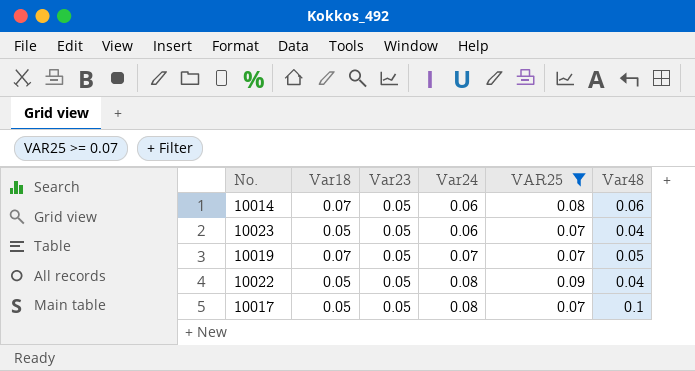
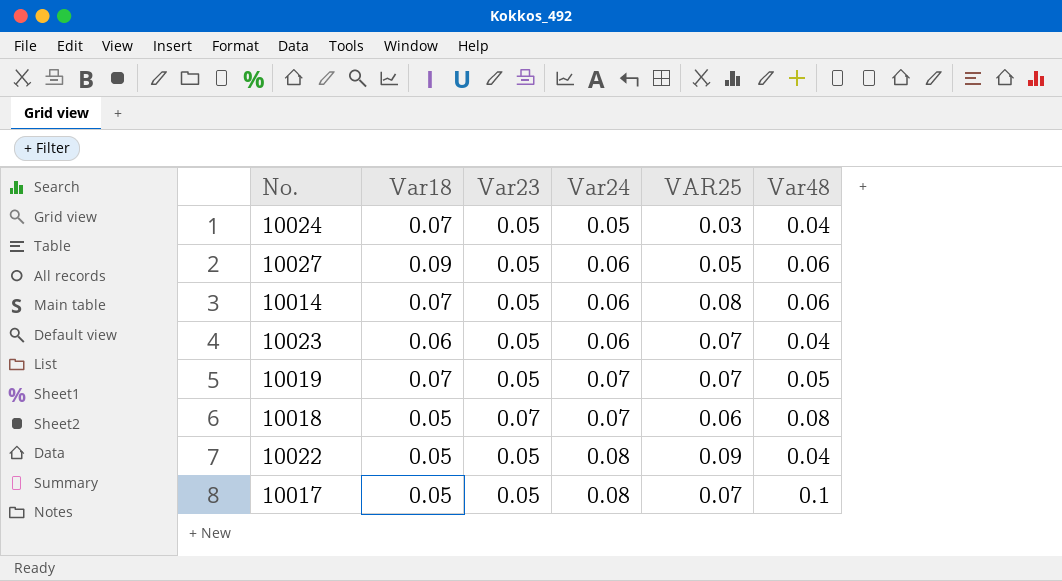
filter: VAR25 >= 0.07 -> none
10023 | Var18: 0.05 -> 0.06

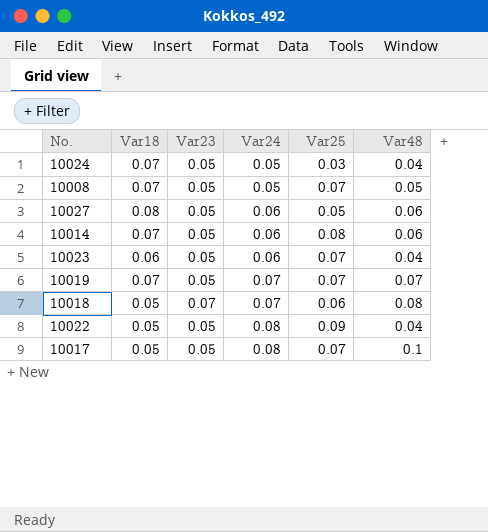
column name: VAR25 -> Var25
row 10008: none -> 0.07 | 0.05 | 0.05 | 0.07 | 0.05
10027 | Var18: 0.09 -> 0.08
10019 | Var48: 0.05 -> 0.07

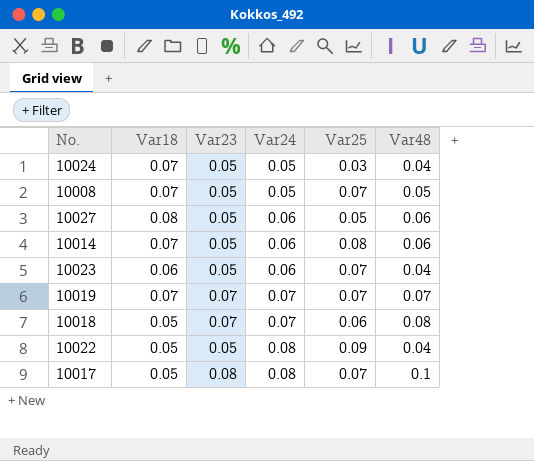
10019 | Var23: 0.05 -> 0.07
10017 | Var23: 0.05 -> 0.08

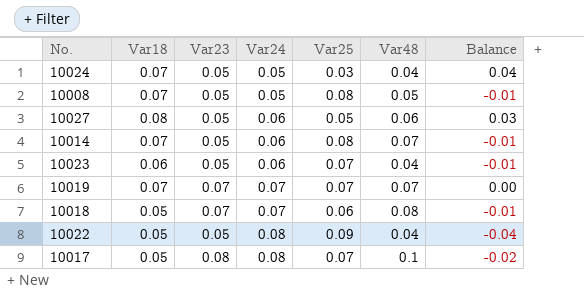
column Balance | formula: none -> [Var18] - [Var25]
10008 | Var25: 0.07 -> 0.08
10014 | Var48: 0.06 -> 0.07

